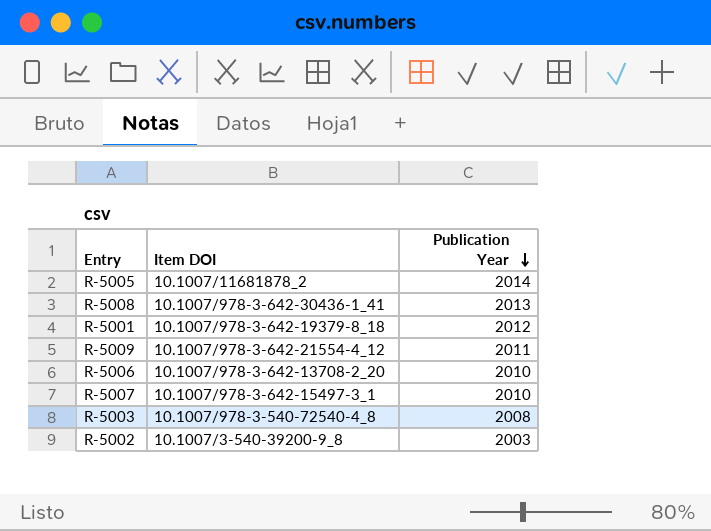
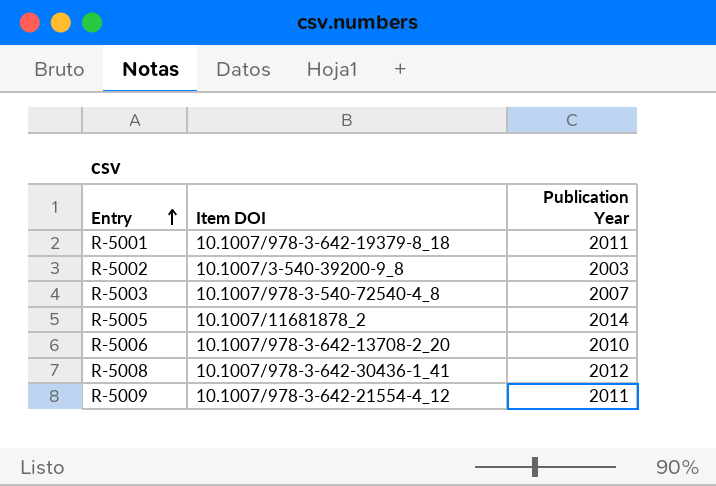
row order: Publication Year descending -> Entry ascending
row R-5007: 10.1007/978-3-642-15497-3_1 | 2010 -> none
R-5001 | Publication Year: 2012 -> 2011
R-5003 | Publication Year: 2008 -> 2007
R-5008 | Publication Year: 2013 -> 2012

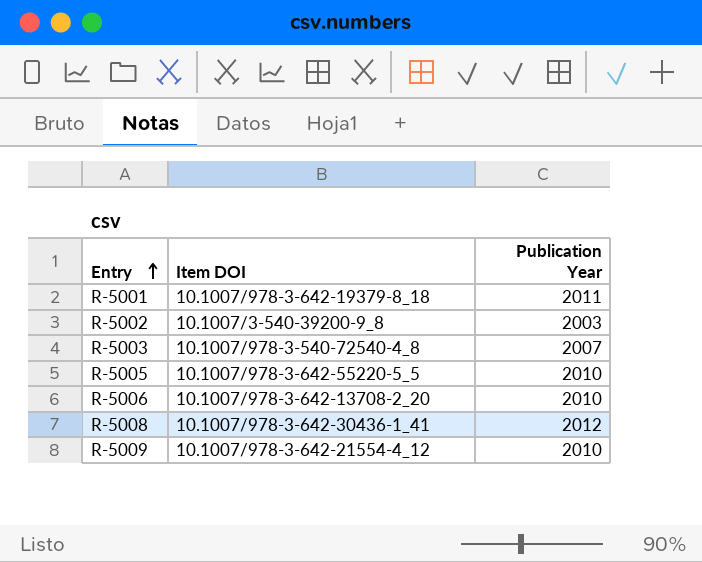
R-5005 | Item DOI: 10.1007/11681878_2 -> 10.1007/978-3-642-55220-5_5
R-5005 | Publication Year: 2014 -> 2010
R-5009 | Publication Year: 2011 -> 2010

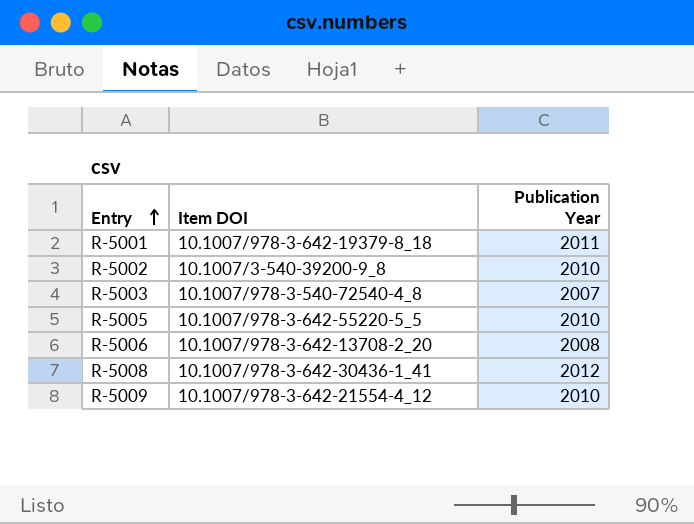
R-5002 | Publication Year: 2003 -> 2010
R-5006 | Publication Year: 2010 -> 2008

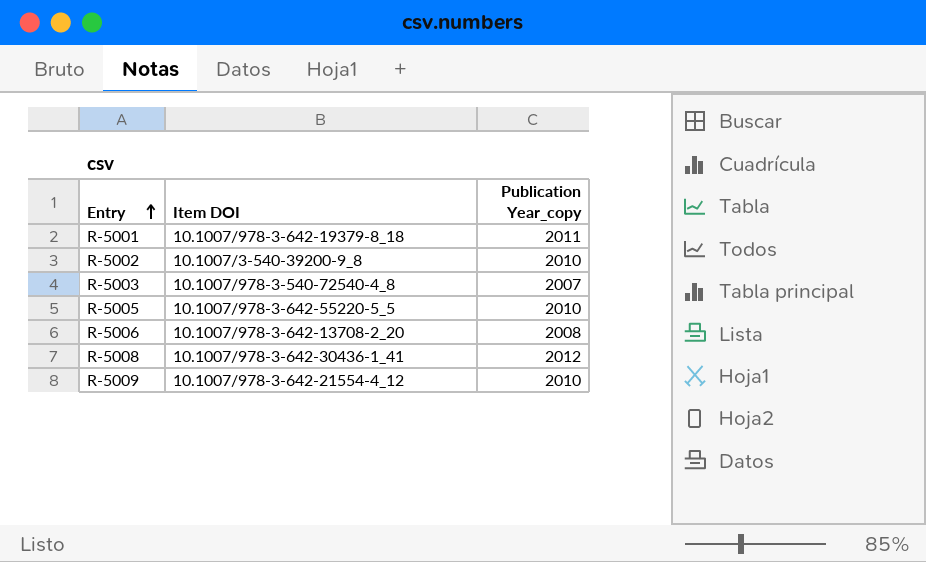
column name: Publication Year -> Publication Year_copy

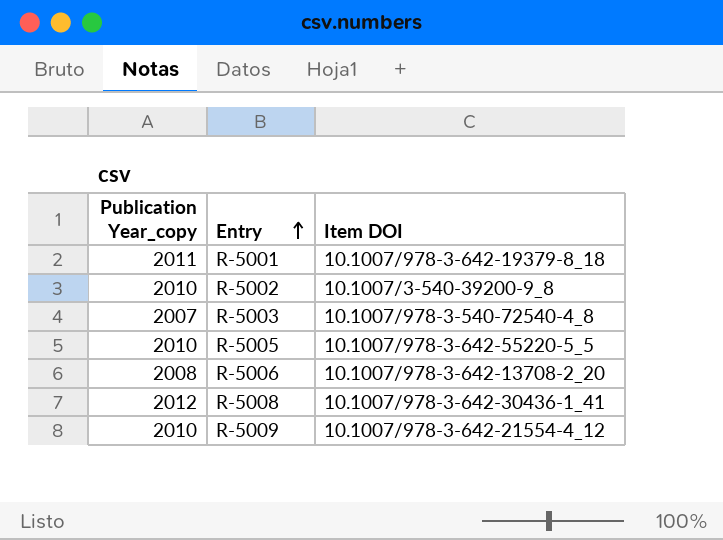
column Publication Year_copy | position: 3 -> 1

